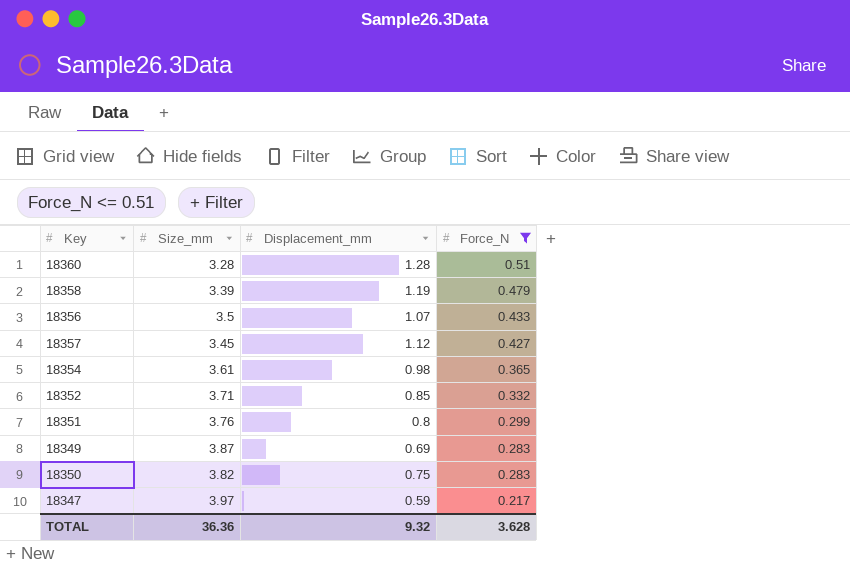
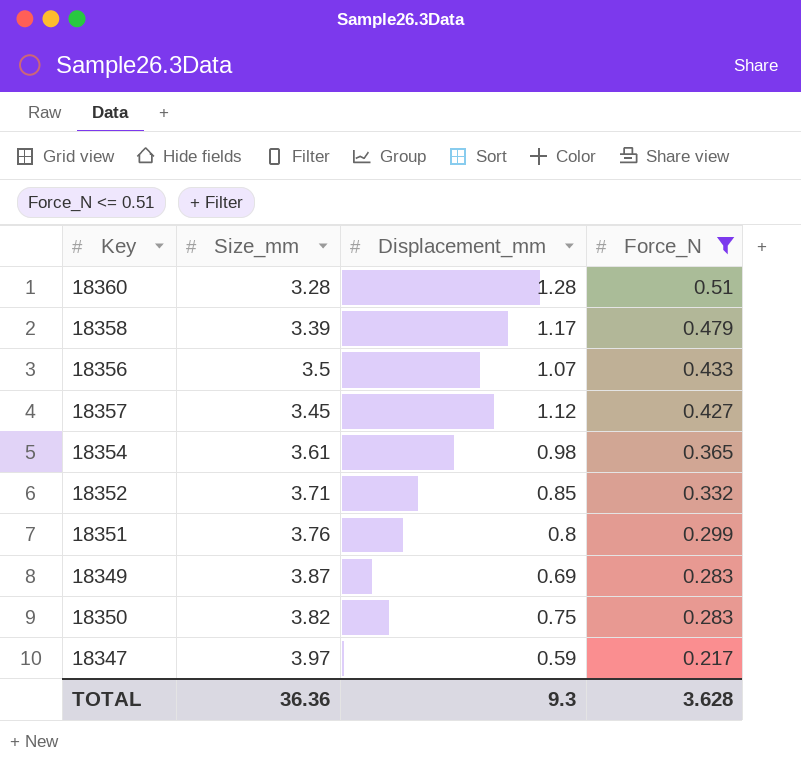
18358 | Displacement_mm: 1.19 -> 1.17
TOTAL | Displacement_mm: 9.32 -> 9.3

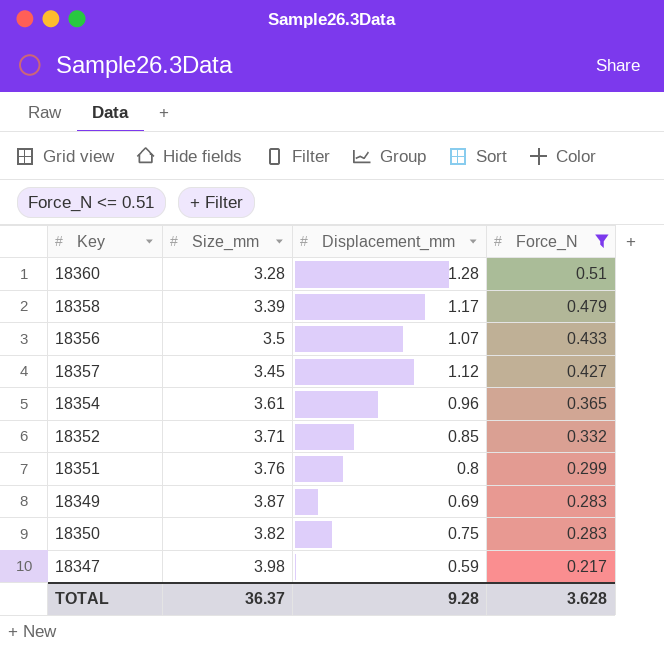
18354 | Displacement_mm: 0.98 -> 0.96
18347 | Size_mm: 3.97 -> 3.98
TOTAL | Size_mm: 36.36 -> 36.37
TOTAL | Displacement_mm: 9.3 -> 9.28

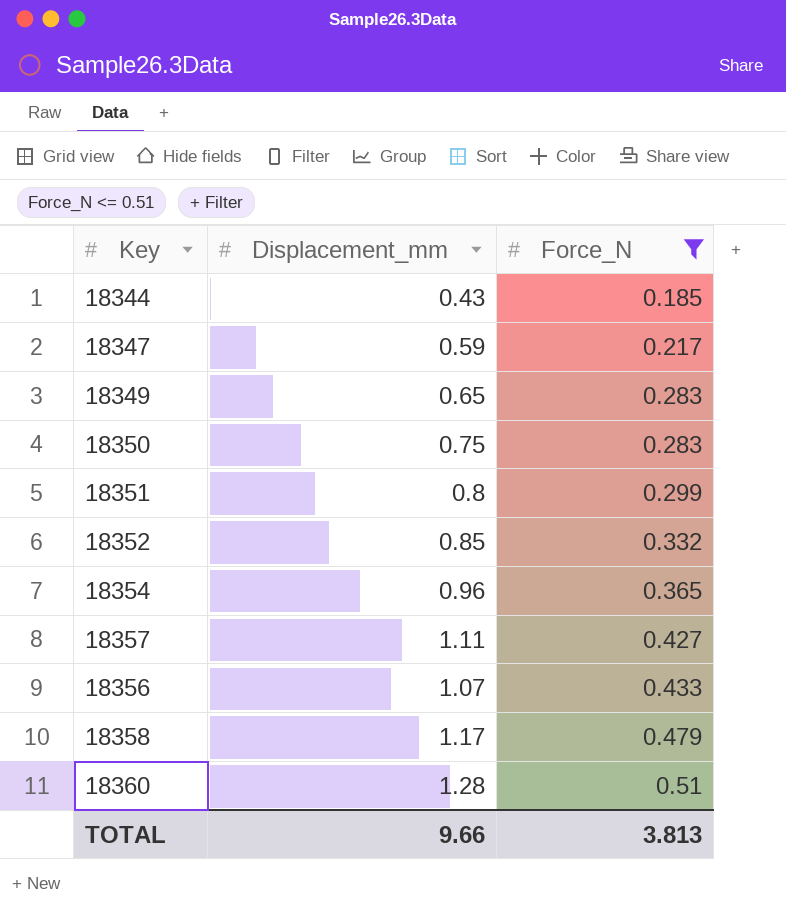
row order: Force_N descending -> Force_N ascending
column Size_mm | position: 2 -> none
row 18344: none -> 0.43 | 0.185
18349 | Displacement_mm: 0.69 -> 0.65
18357 | Displacement_mm: 1.12 -> 1.11
TOTAL | Displacement_mm: 9.28 -> 9.66
TOTAL | Force_N: 3.628 -> 3.813

